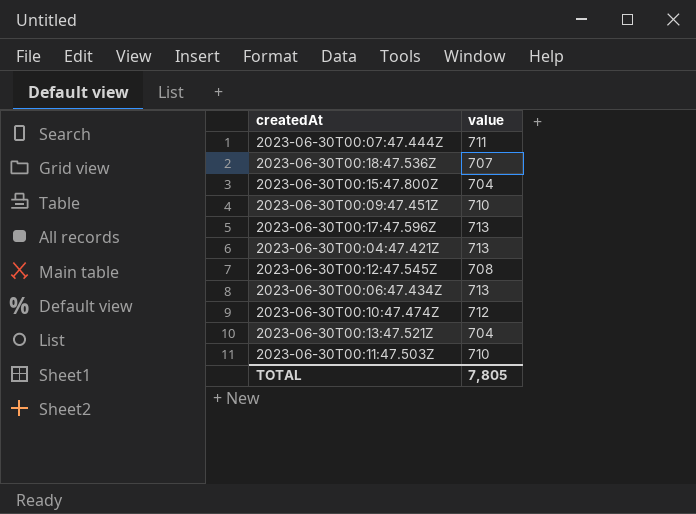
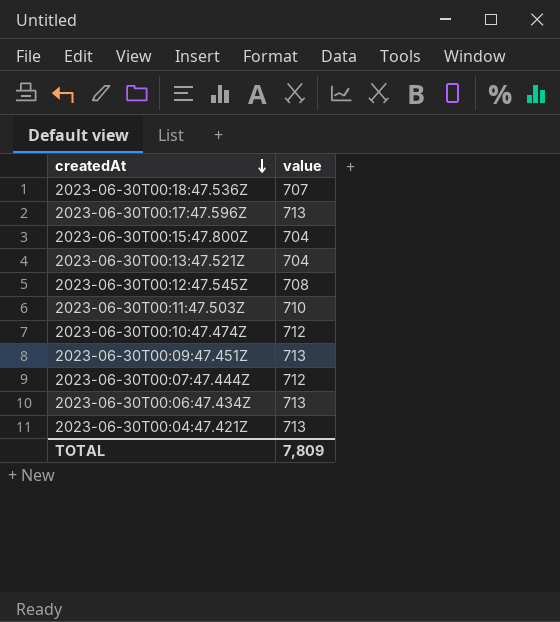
row order: none -> createdAt descending
2023-06-30T00:09:47.451Z | value: 710 -> 713
2023-06-30T00:07:47.444Z | value: 711 -> 712
TOTAL | value: 7,805 -> 7,809

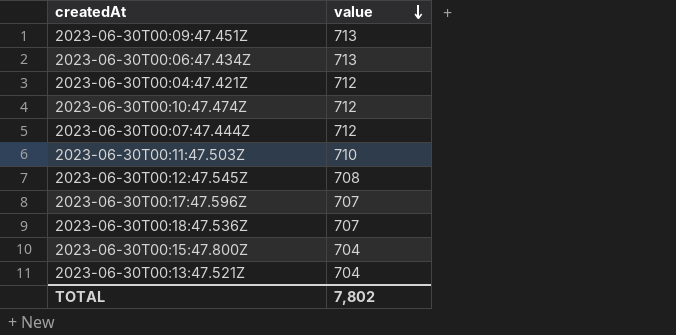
row order: createdAt descending -> value descending
2023-06-30T00:04:47.421Z | value: 713 -> 712
2023-06-30T00:17:47.596Z | value: 713 -> 707
TOTAL | value: 7,809 -> 7,802

